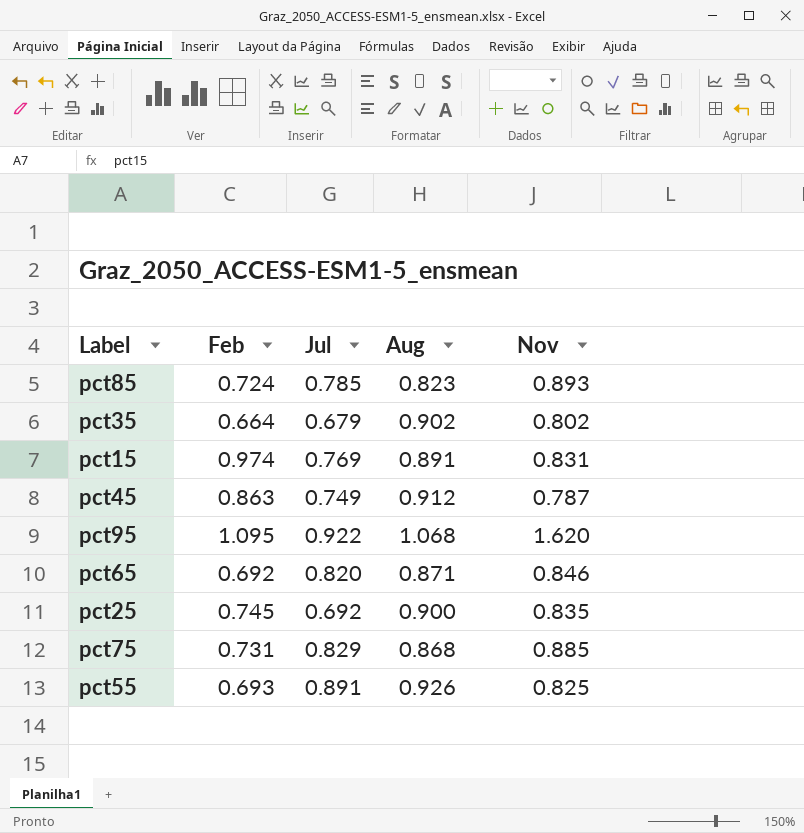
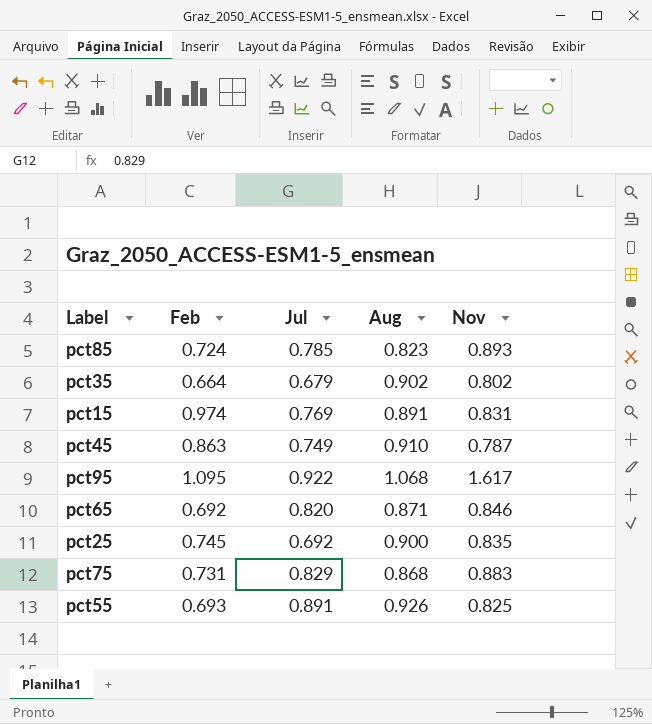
pct45 | Aug: 0.912 -> 0.910
pct95 | Nov: 1.620 -> 1.617
pct75 | Nov: 0.885 -> 0.883

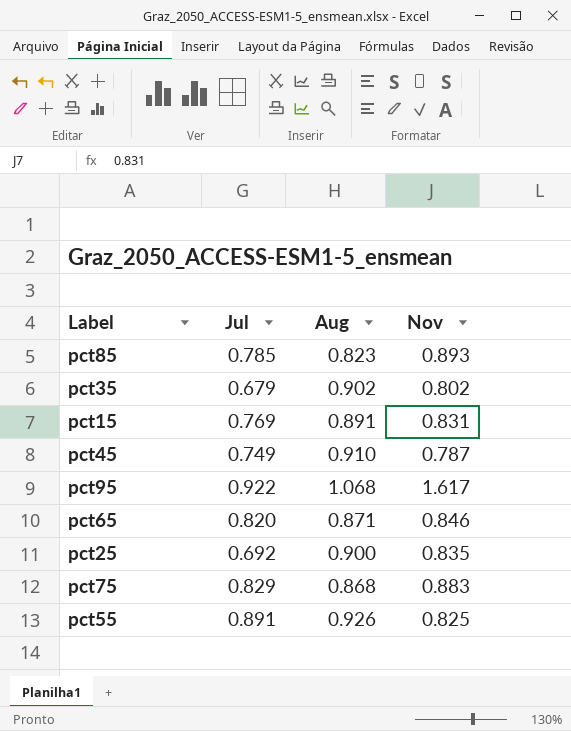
column Feb | position: 2 -> none

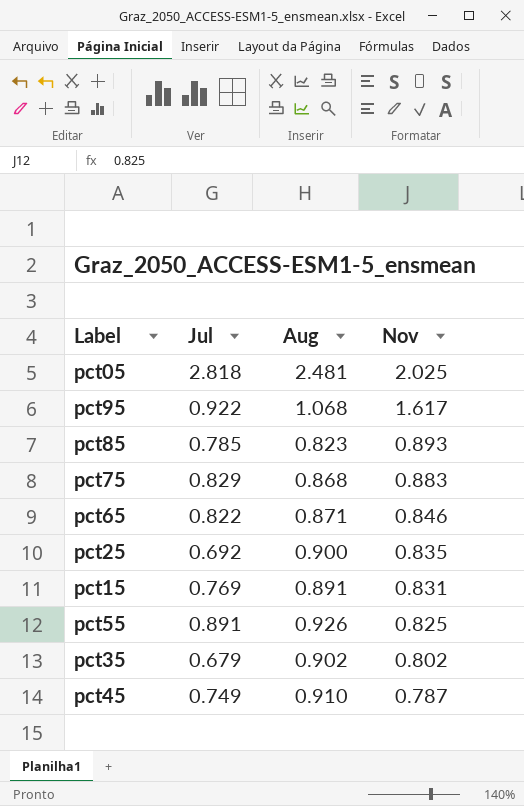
row order: none -> Nov descending
row pct05: none -> 2.818 | 2.481 | 2.025
pct65 | Jul: 0.820 -> 0.822

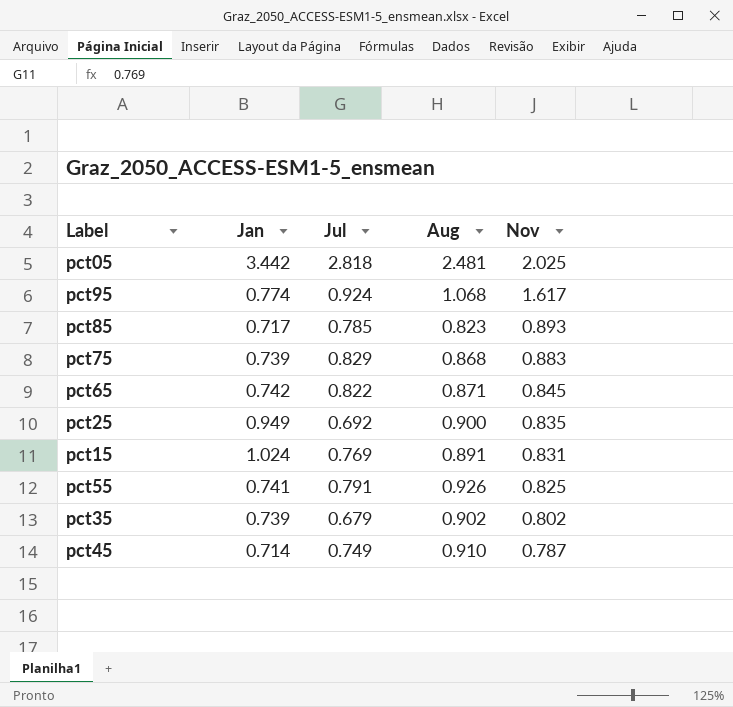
column Jan | position: none -> 2
pct95 | Jul: 0.922 -> 0.924
pct65 | Nov: 0.846 -> 0.845
pct55 | Jul: 0.891 -> 0.791

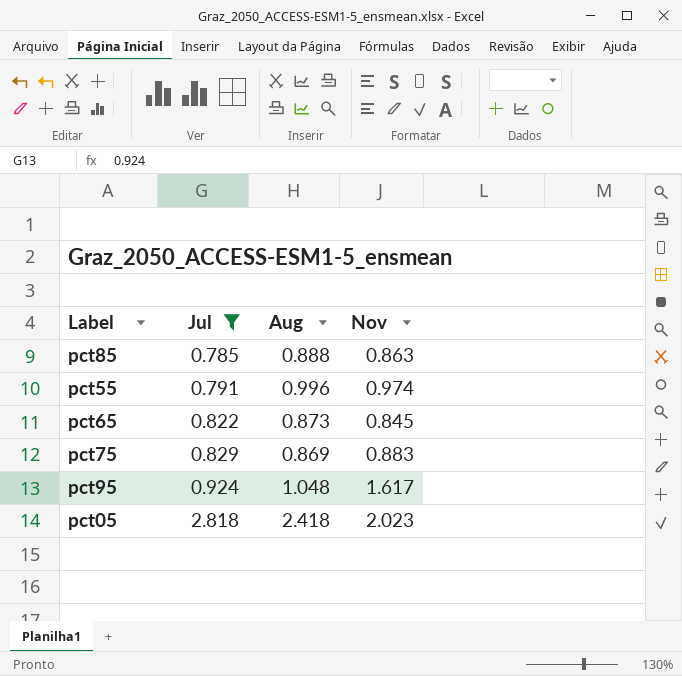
filter: none -> Jul >= 0.785
row order: Nov descending -> Jul ascending
column Jan | position: 2 -> none
pct85 | Aug: 0.823 -> 0.888
pct85 | Nov: 0.893 -> 0.863
pct55 | Aug: 0.926 -> 0.996
pct55 | Nov: 0.825 -> 0.974
pct65 | Aug: 0.871 -> 0.873
pct75 | Aug: 0.868 -> 0.869
pct95 | Aug: 1.068 -> 1.048
pct05 | Aug: 2.481 -> 2.418
pct05 | Nov: 2.025 -> 2.023

